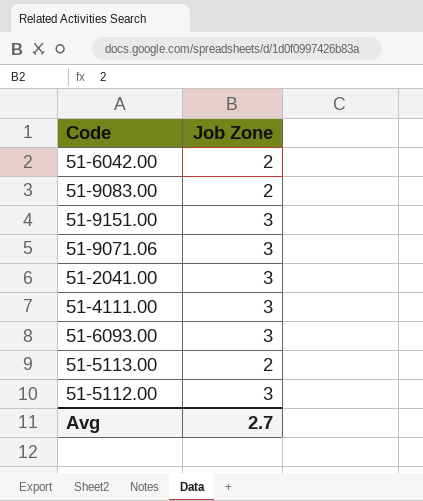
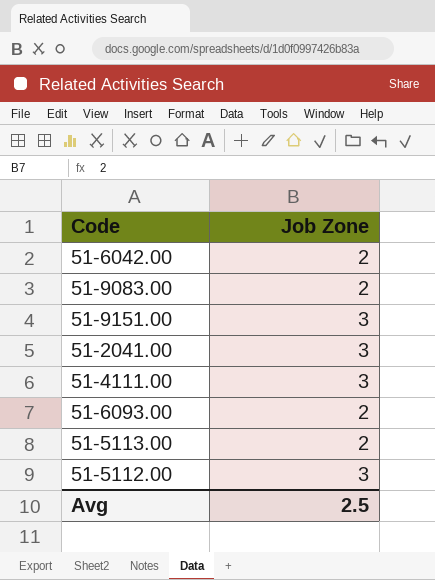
row 51-9071.06: 3 -> none
51-6093.00 | Job Zone: 3 -> 2
Avg | Job Zone: 2.7 -> 2.5

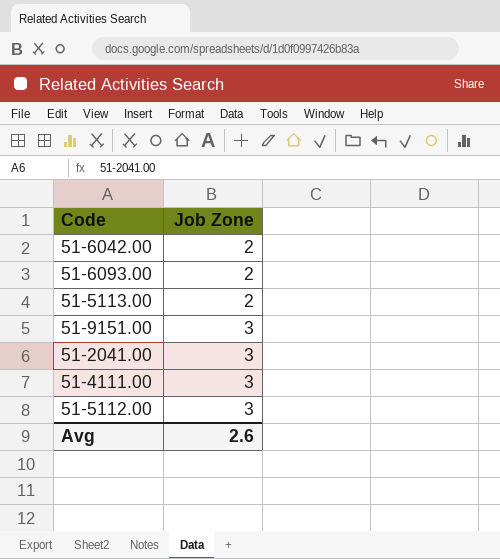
row order: none -> Job Zone ascending
row 51-9083.00: 2 -> none
Avg | Job Zone: 2.5 -> 2.6

